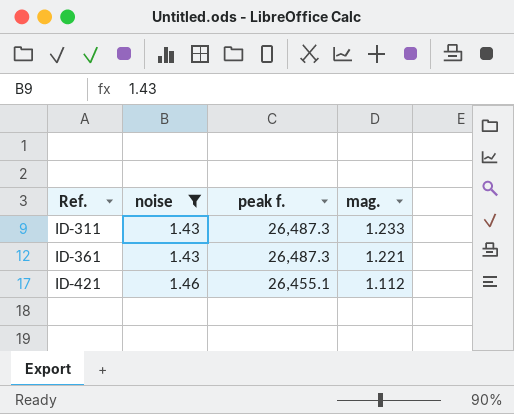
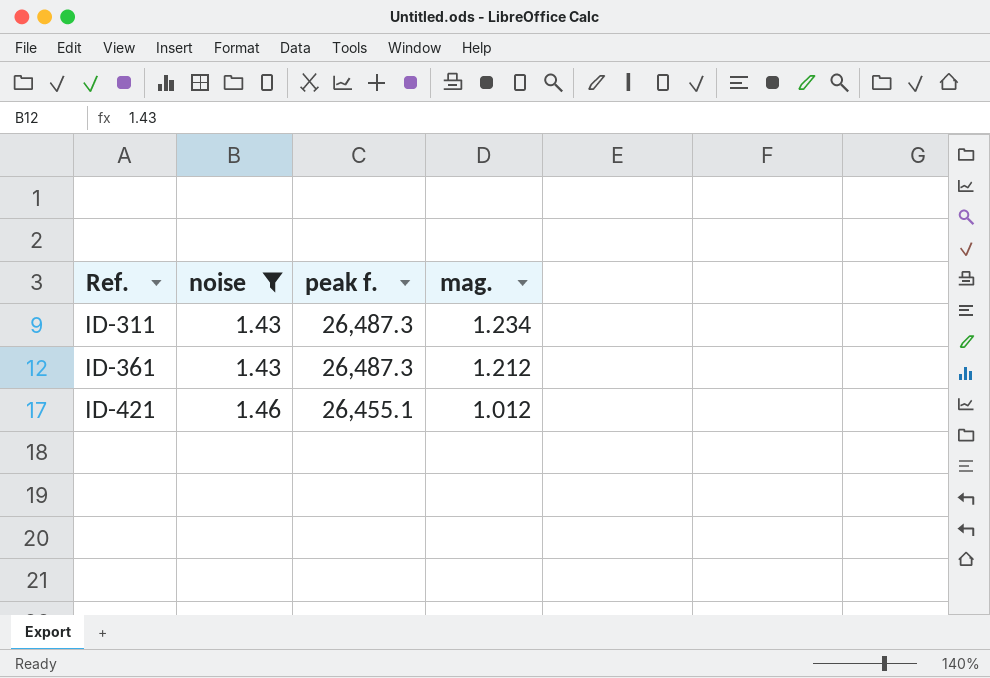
ID-311 | mag.: 1.233 -> 1.234
ID-361 | mag.: 1.221 -> 1.212
ID-421 | mag.: 1.112 -> 1.012

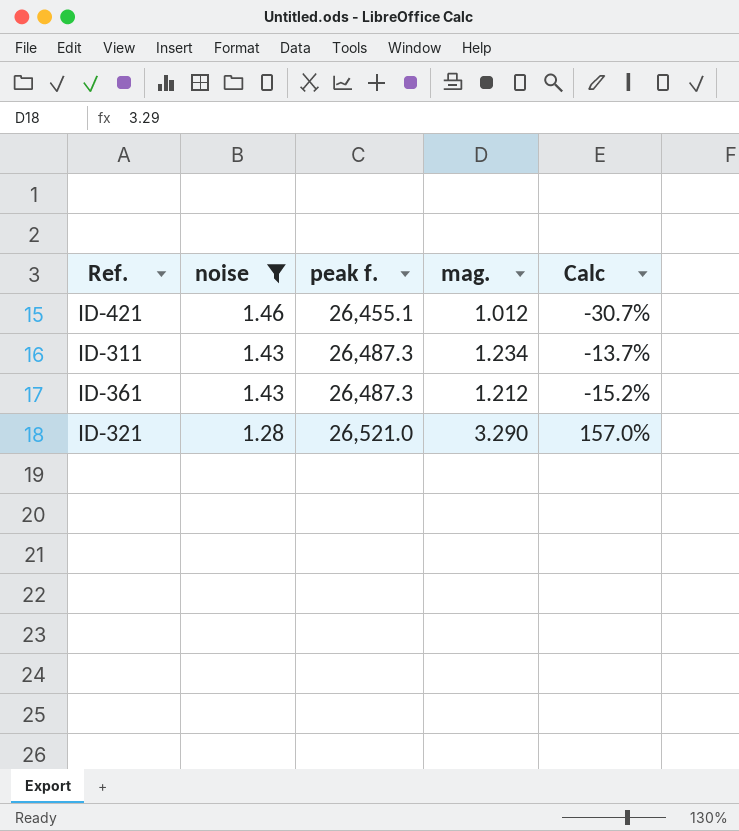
row order: Ref. ascending -> noise descending
column Calc | formula: none -> ([mag.] - [noise]) / [noise]
row ID-321: none -> 1.28 | 26,521.0 | 3.290 | 157.0%

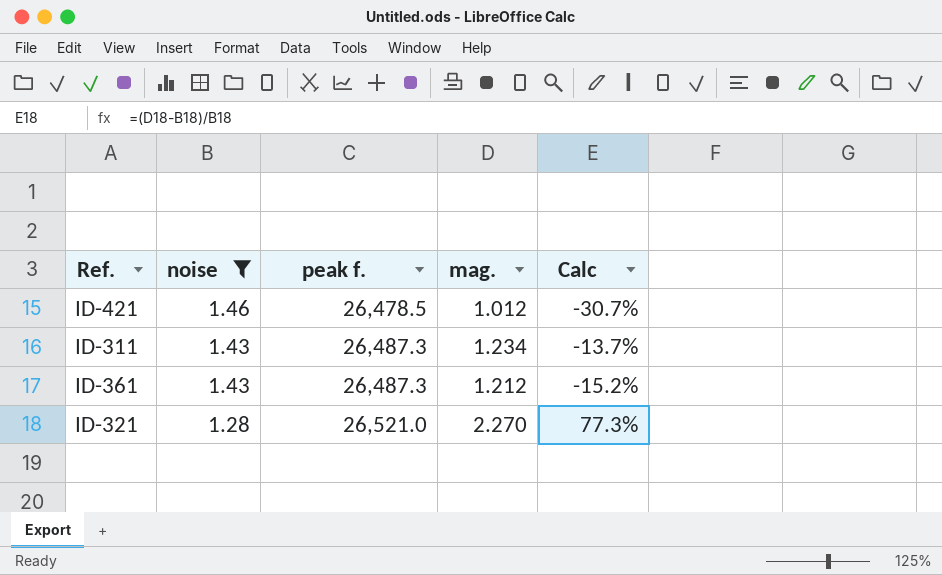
ID-421 | peak f.: 26,455.1 -> 26,478.5
ID-321 | mag.: 3.290 -> 2.270
ID-321 | Calc: 157.0% -> 77.3%

